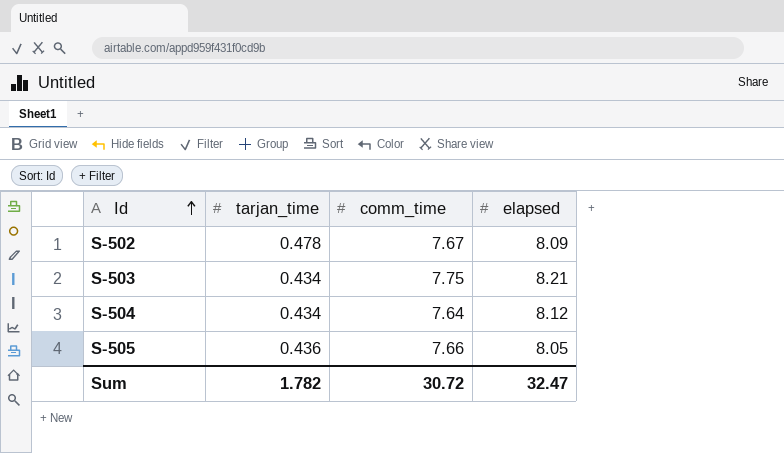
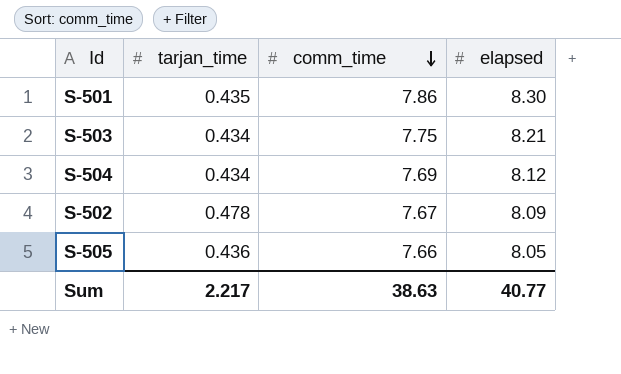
row order: Id ascending -> comm_time descending
row S-501: none -> 0.435 | 7.86 | 8.30
S-504 | comm_time: 7.64 -> 7.69
Sum | tarjan_time: 1.782 -> 2.217
Sum | comm_time: 30.72 -> 38.63
Sum | elapsed: 32.47 -> 40.77

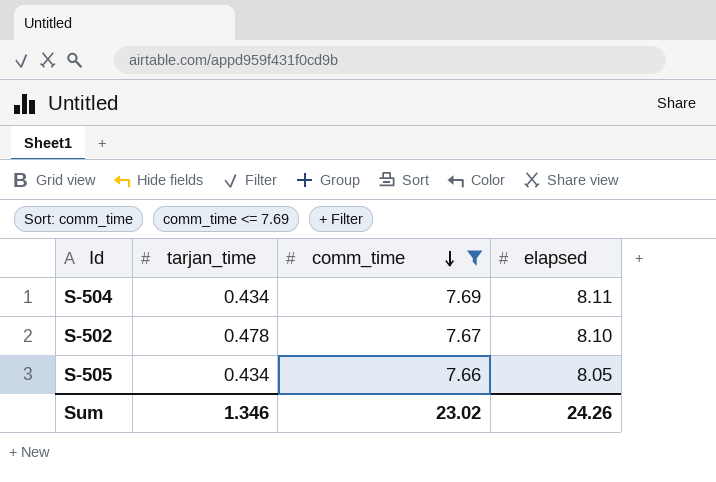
filter: none -> comm_time <= 7.69
S-504 | elapsed: 8.12 -> 8.11
S-502 | elapsed: 8.09 -> 8.10
S-505 | tarjan_time: 0.436 -> 0.434
Sum | tarjan_time: 2.217 -> 1.346
Sum | comm_time: 38.63 -> 23.02
Sum | elapsed: 40.77 -> 24.26

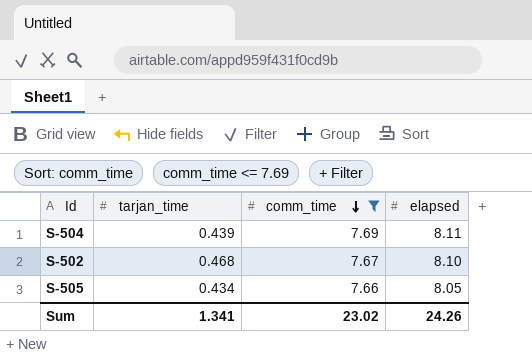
S-504 | tarjan_time: 0.434 -> 0.439
S-502 | tarjan_time: 0.478 -> 0.468
Sum | tarjan_time: 1.346 -> 1.341

